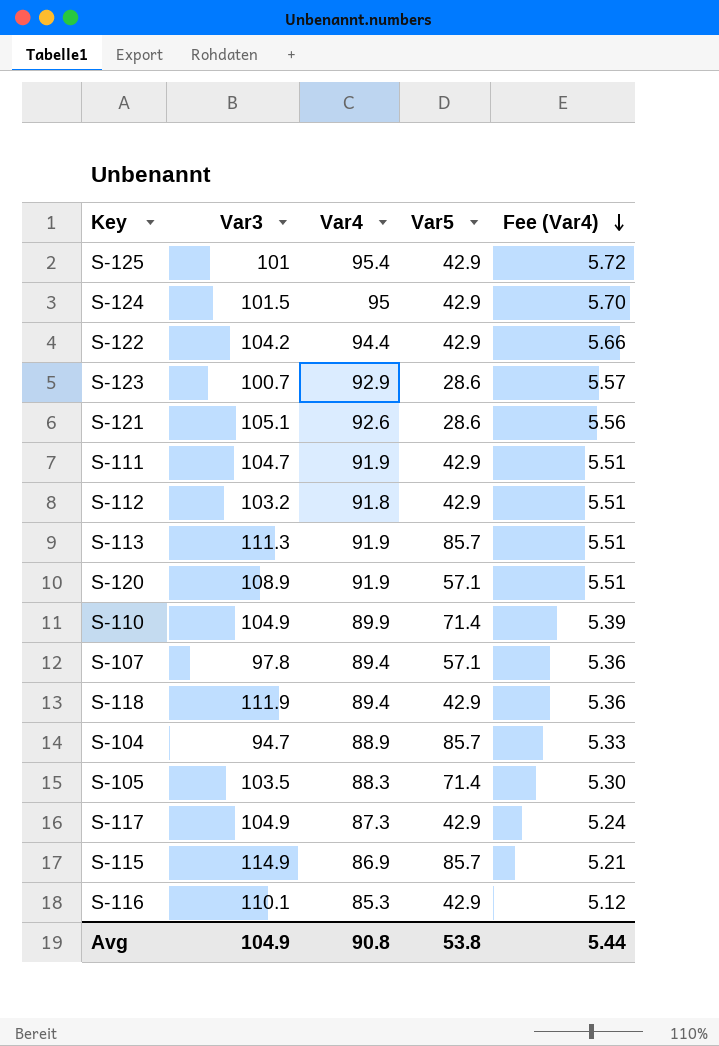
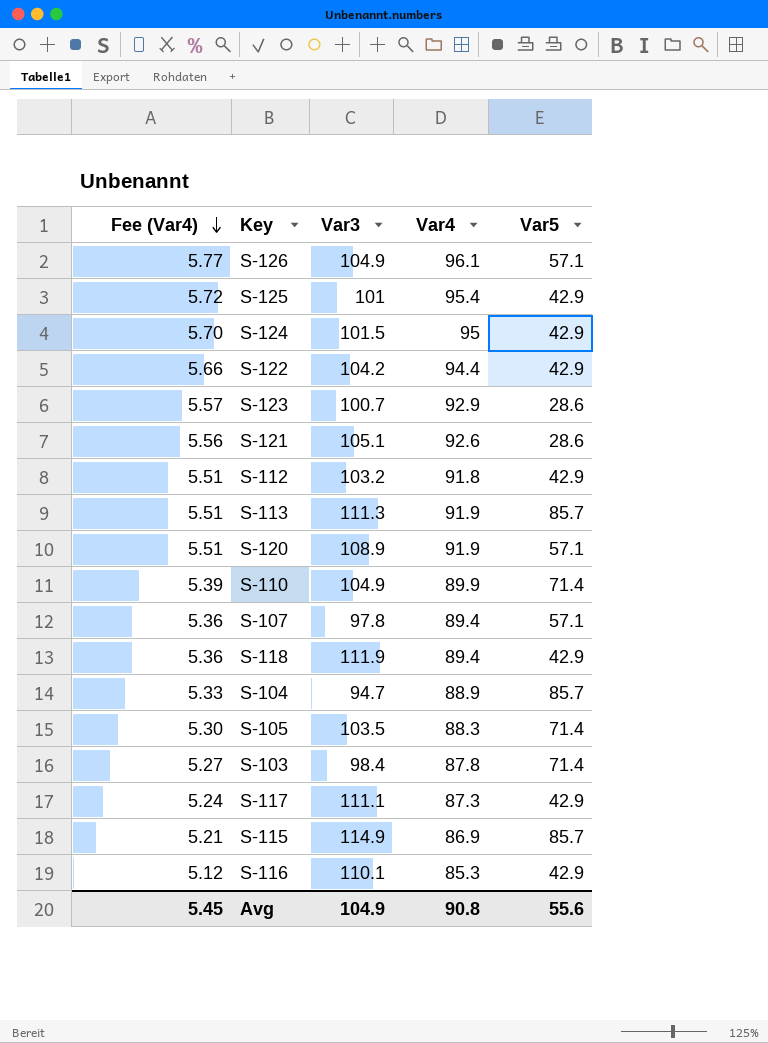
column Fee (Var4) | position: 5 -> 1
row S-111: 104.7 | 91.9 | 42.9 | 5.51 -> none
row S-126: none -> 5.77 | 104.9 | 96.1 | 57.1
row S-103: none -> 5.27 | 98.4 | 87.8 | 71.4
S-117 | Var3: 104.9 -> 111.1
Avg | Fee (Var4): 5.44 -> 5.45
Avg | Var5: 53.8 -> 55.6

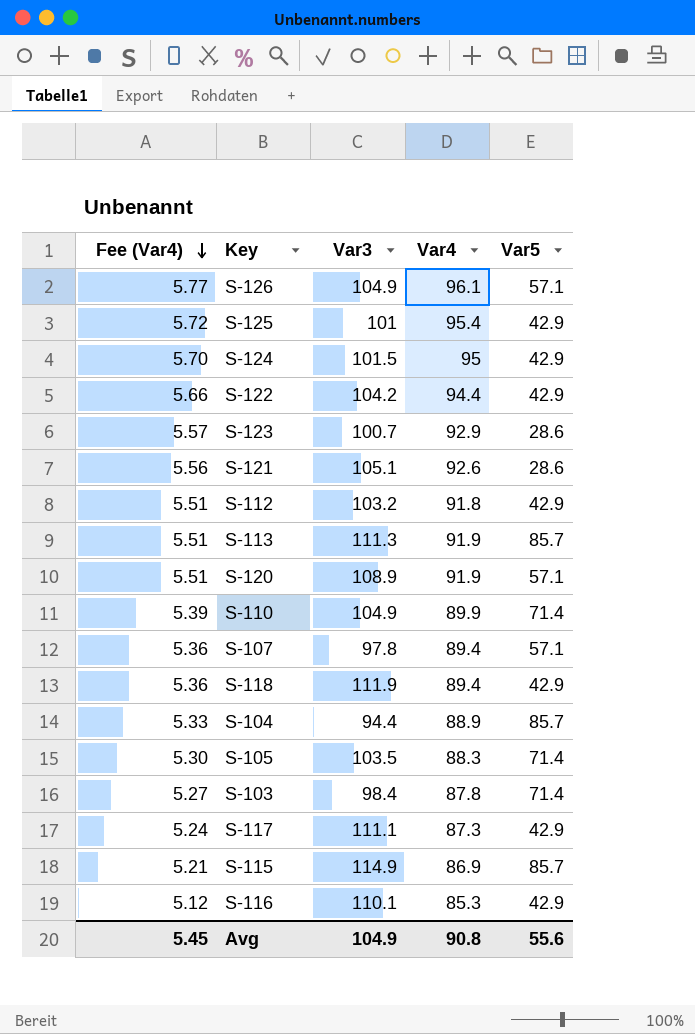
S-104 | Var3: 94.7 -> 94.4

